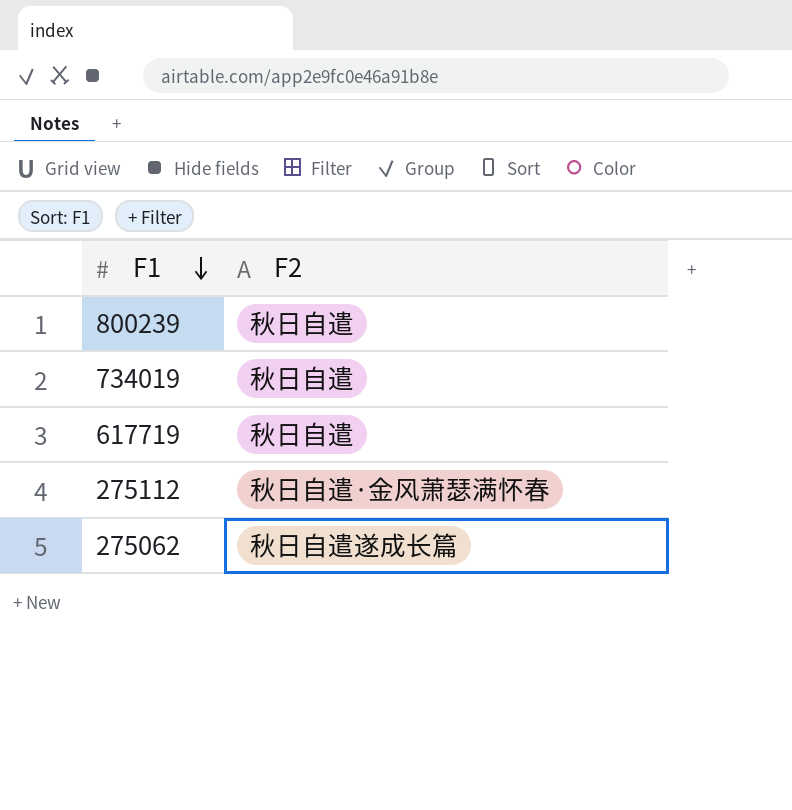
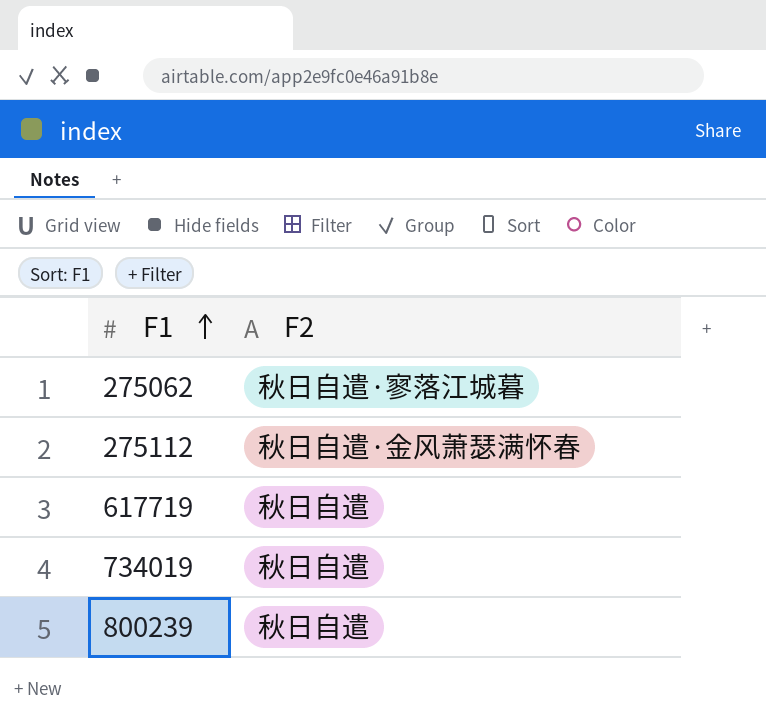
row order: F1 descending -> F1 ascending
275062 | F2: 秋日自遣遂成长篇 -> 秋日自遣·寥落江城暮

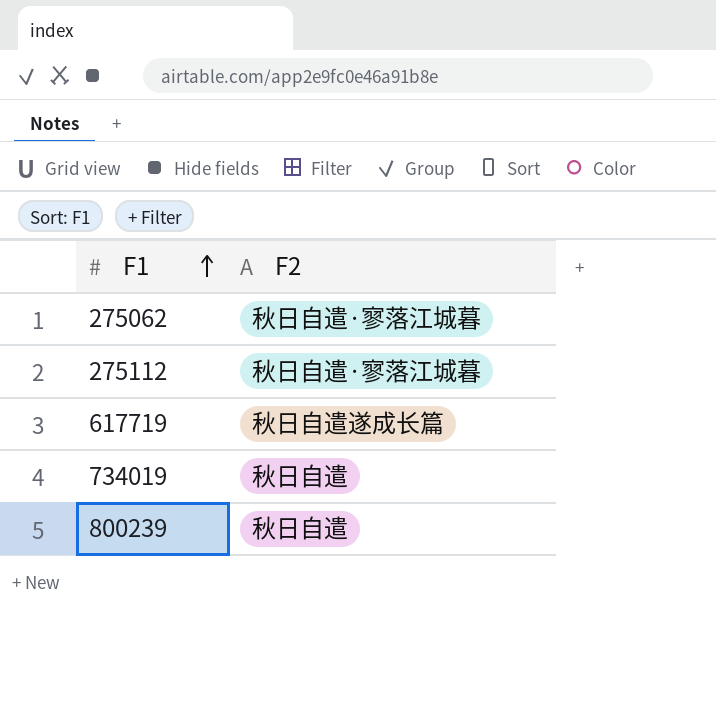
275112 | F2: 秋日自遣·金风萧瑟满怀春 -> 秋日自遣·寥落江城暮
617719 | F2: 秋日自遣 -> 秋日自遣遂成长篇

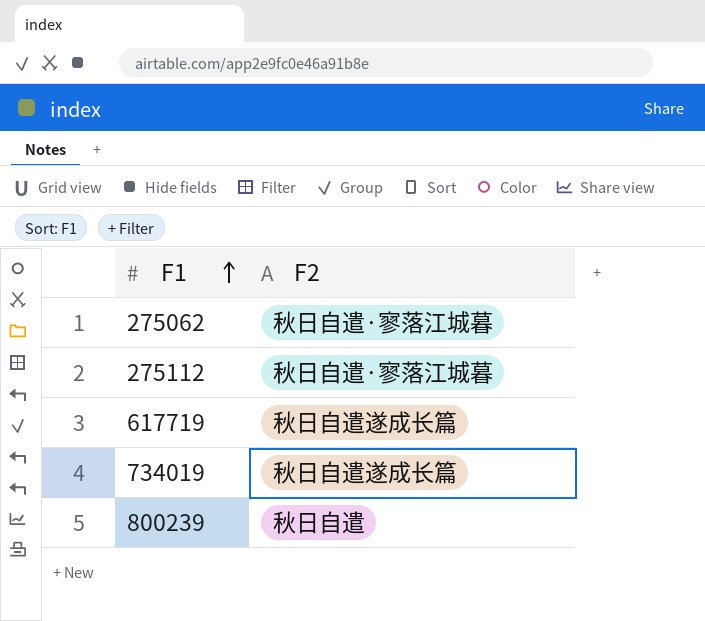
734019 | F2: 秋日自遣 -> 秋日自遣遂成长篇

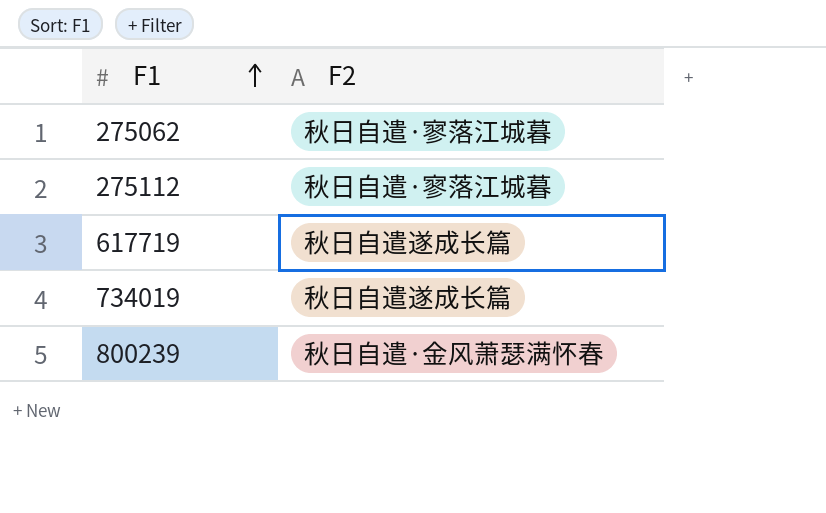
800239 | F2: 秋日自遣 -> 秋日自遣·金风萧瑟满怀春

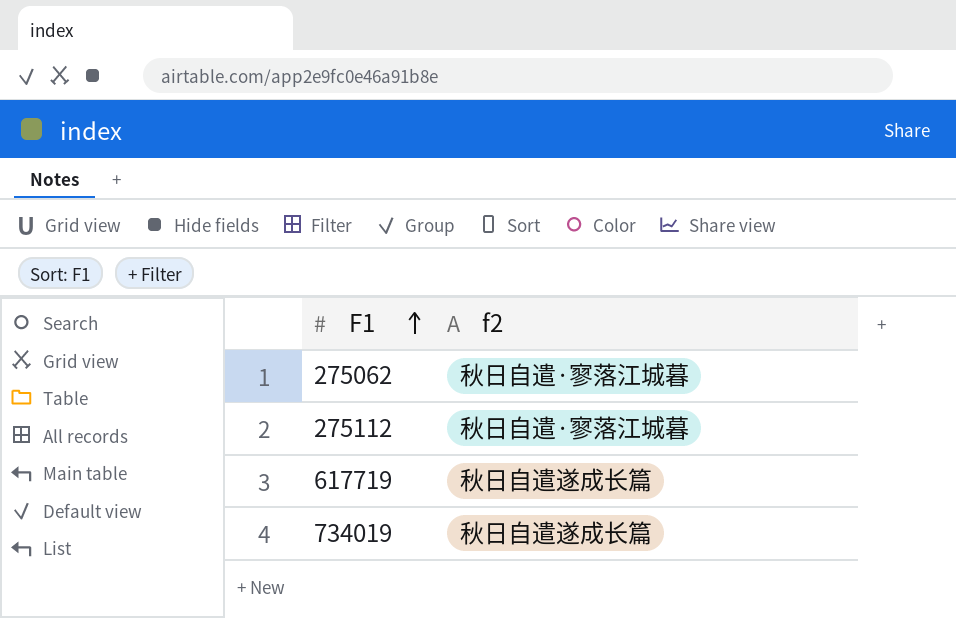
column name: F2 -> f2
row 800239: 秋日自遣·金风萧瑟满怀春 -> none

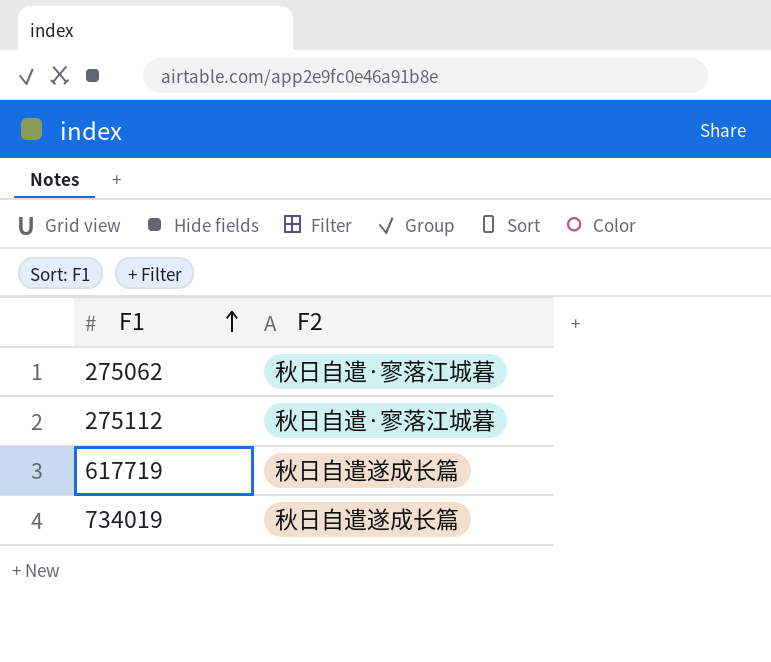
column name: f2 -> F2

